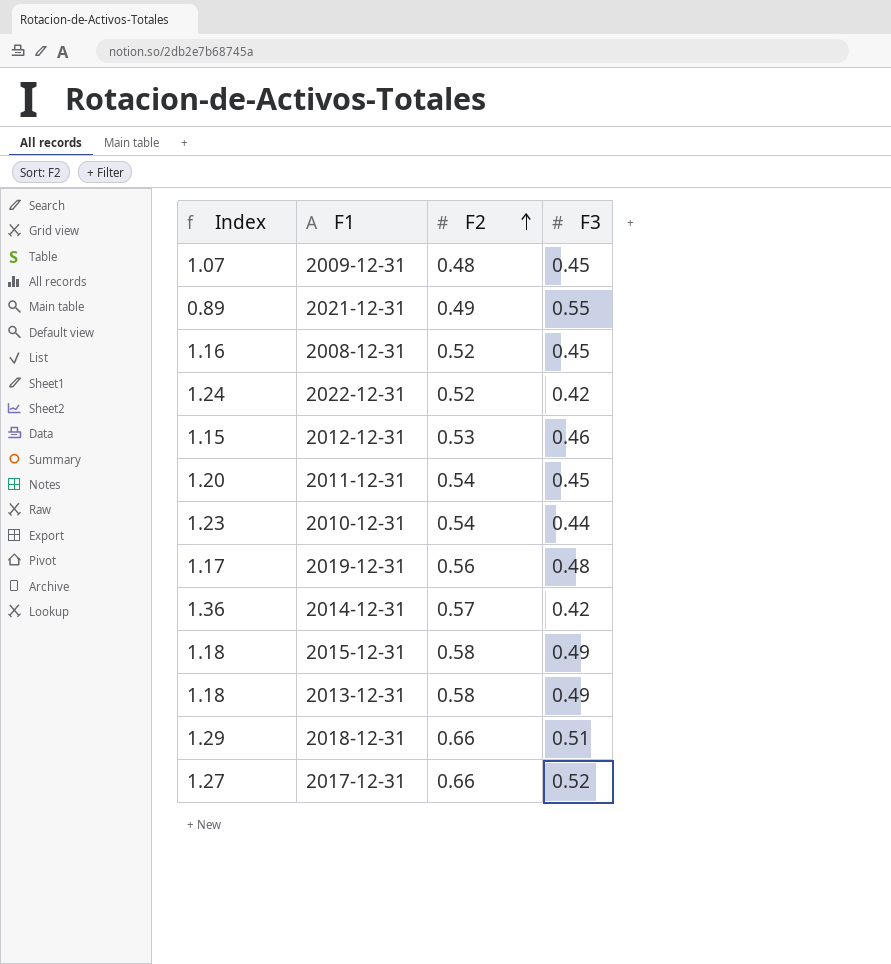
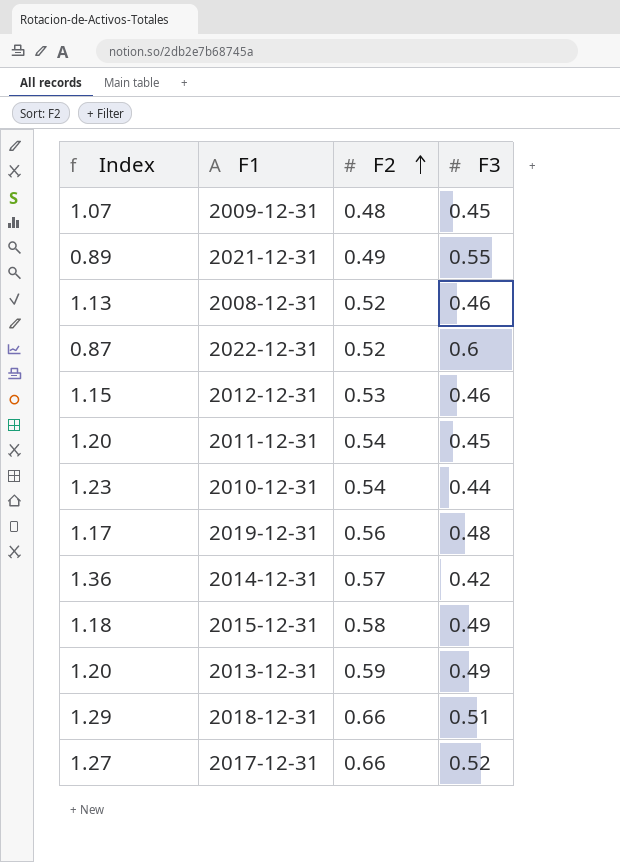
2008-12-31 | Index: 1.16 -> 1.13
2008-12-31 | F3: 0.45 -> 0.46
2022-12-31 | Index: 1.24 -> 0.87
2022-12-31 | F3: 0.42 -> 0.6
2013-12-31 | Index: 1.18 -> 1.20
2013-12-31 | F2: 0.58 -> 0.59

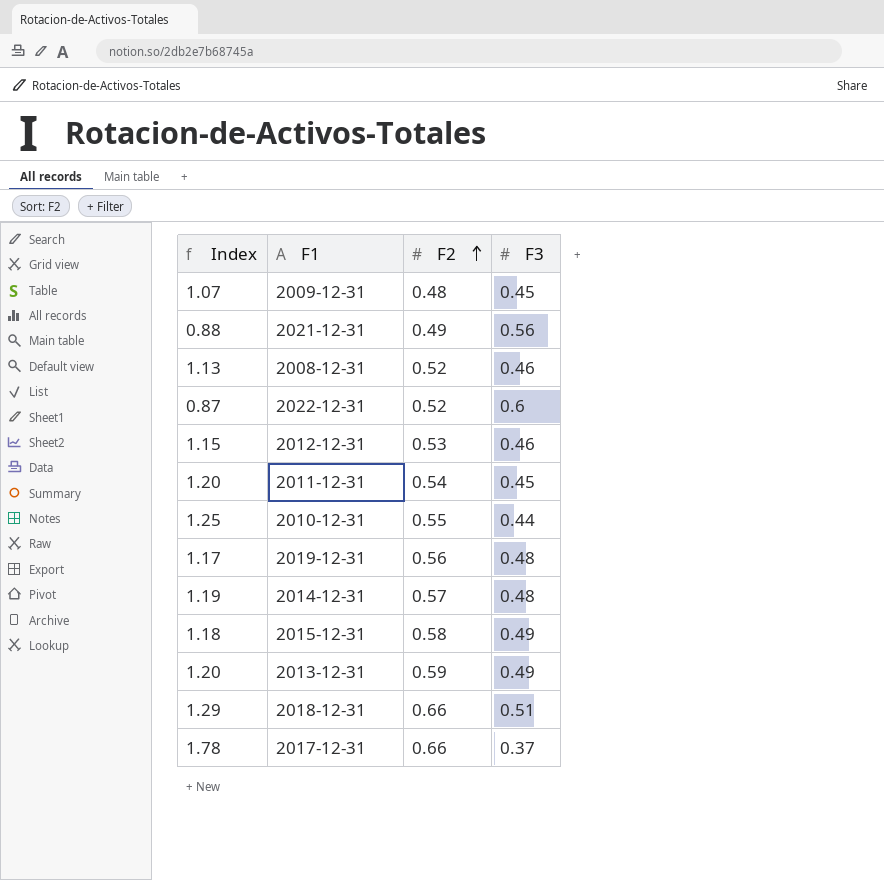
2021-12-31 | Index: 0.89 -> 0.88
2021-12-31 | F3: 0.55 -> 0.56
2010-12-31 | Index: 1.23 -> 1.25
2010-12-31 | F2: 0.54 -> 0.55
2014-12-31 | Index: 1.36 -> 1.19
2014-12-31 | F3: 0.42 -> 0.48
2017-12-31 | Index: 1.27 -> 1.78
2017-12-31 | F3: 0.52 -> 0.37

